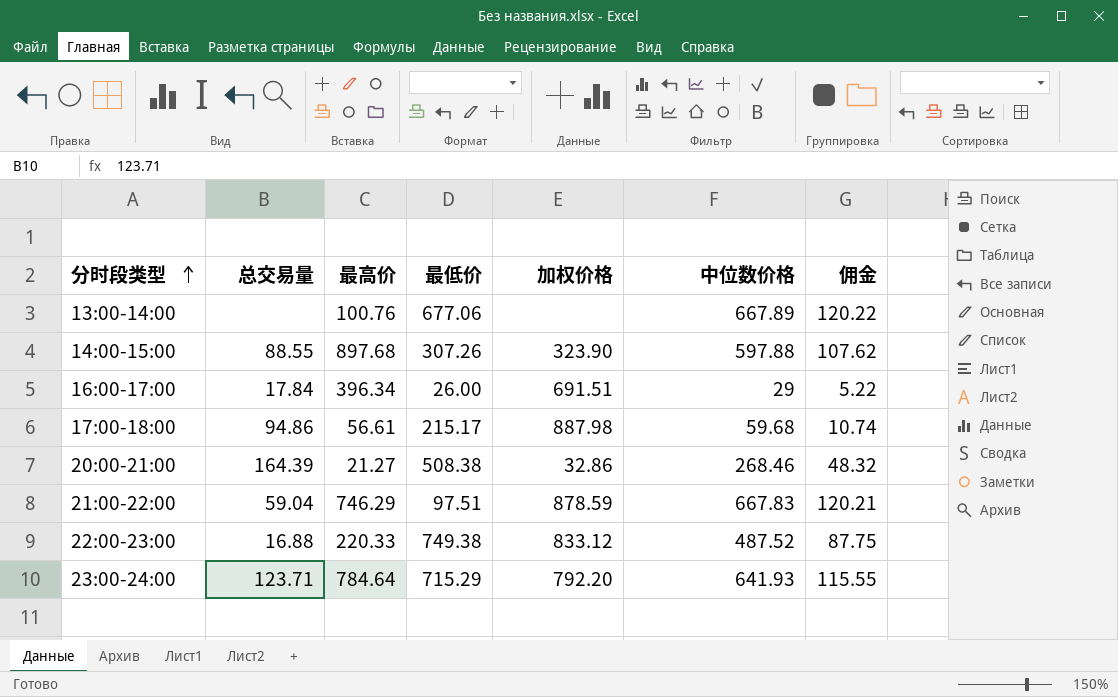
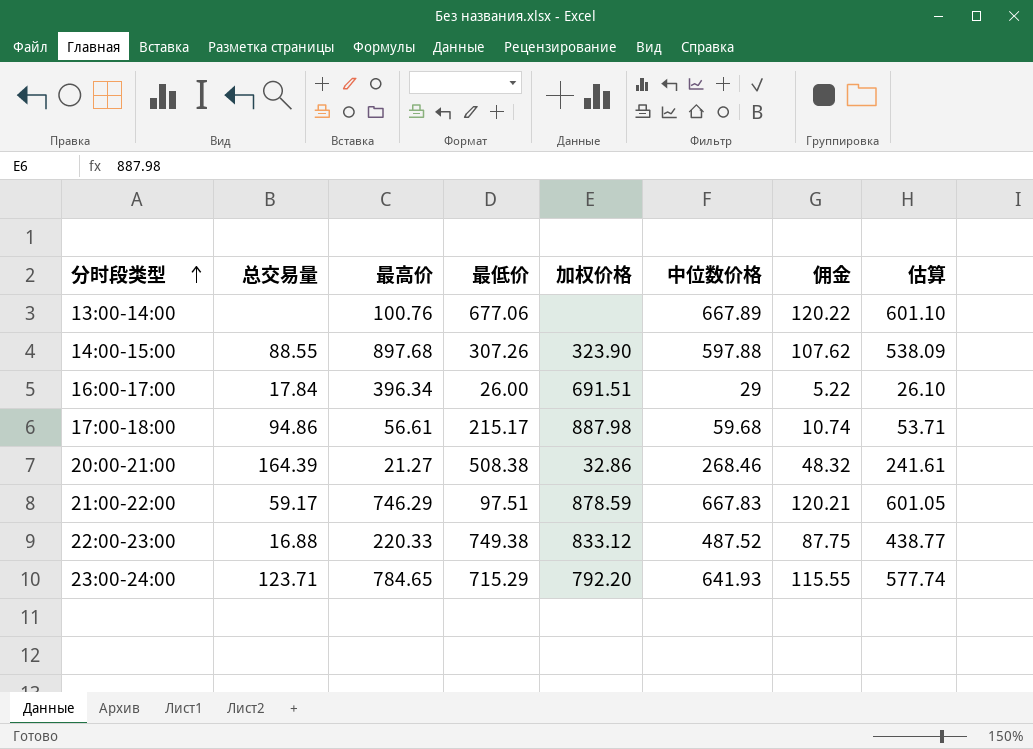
column 估算 | formula: none -> [中位数价格] * 0.9
21:00-22:00 | 总交易量: 59.04 -> 59.17
23:00-24:00 | 最高价: 784.64 -> 784.65

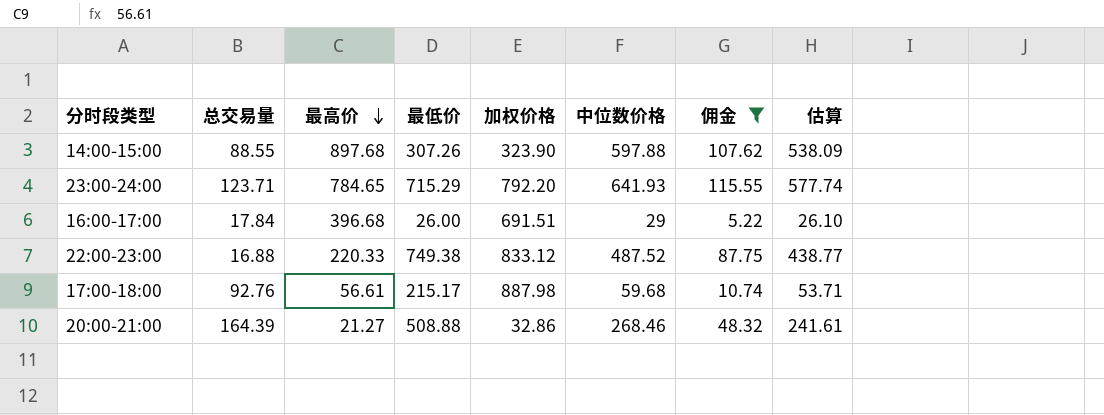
filter: none -> 佣金 <= 115.55
row order: 分时段类型 ascending -> 最高价 descending
16:00-17:00 | 最高价: 396.34 -> 396.68
17:00-18:00 | 总交易量: 94.86 -> 92.76
20:00-21:00 | 最低价: 508.38 -> 508.88

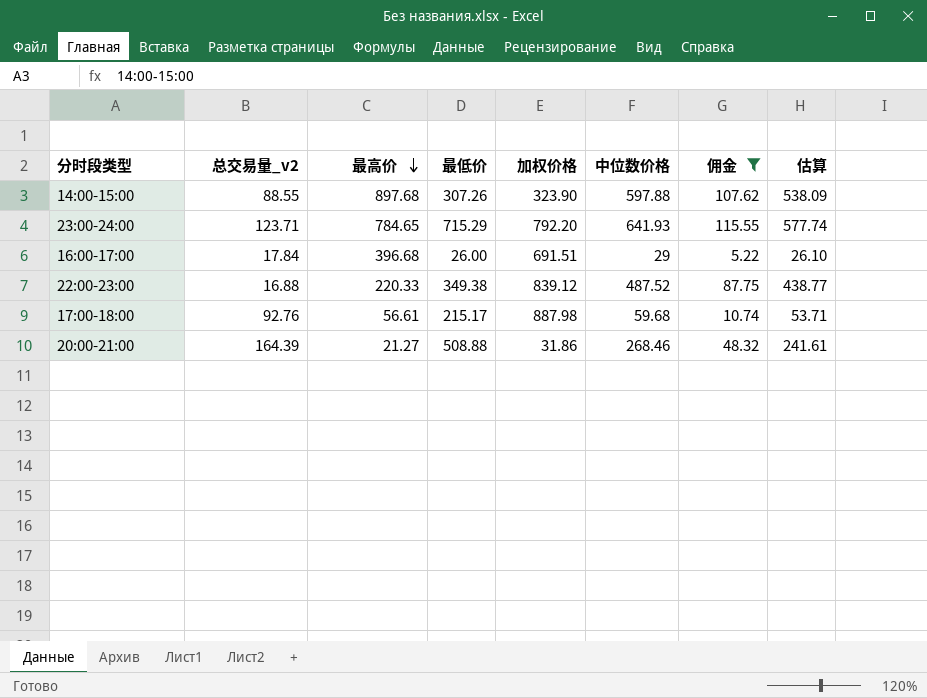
column name: 总交易量 -> 总交易量_v2
22:00-23:00 | 最低价: 749.38 -> 349.38
22:00-23:00 | 加权价格: 833.12 -> 839.12
20:00-21:00 | 加权价格: 32.86 -> 31.86

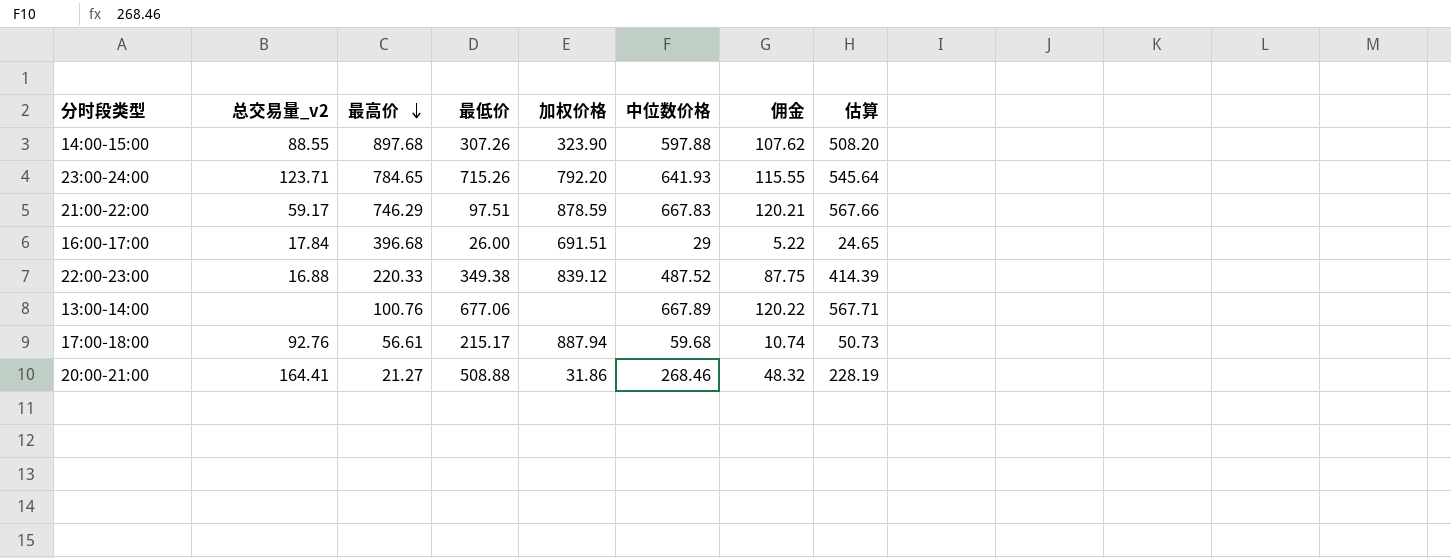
filter: 佣金 <= 115.55 -> none
column 估算 | formula: [中位数价格] * 0.9 -> [中位数价格] * 0.85
23:00-24:00 | 最低价: 715.29 -> 715.26
17:00-18:00 | 加权价格: 887.98 -> 887.94
20:00-21:00 | 总交易量_v2: 164.39 -> 164.41

